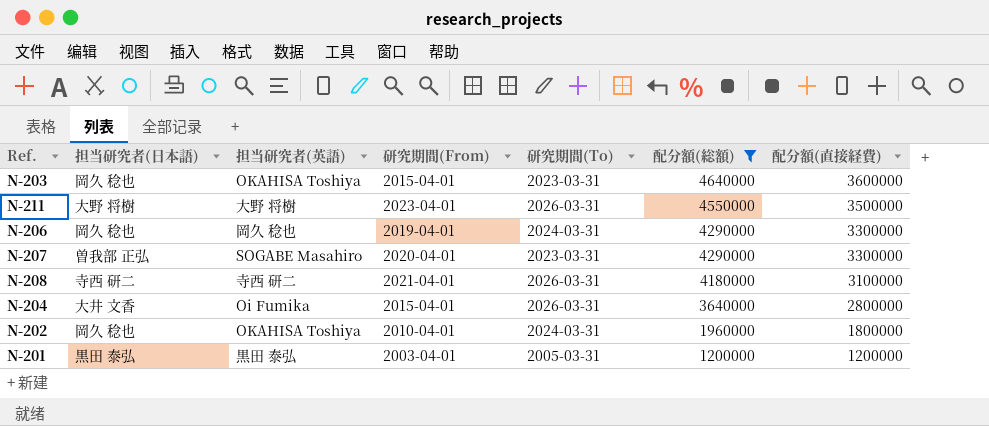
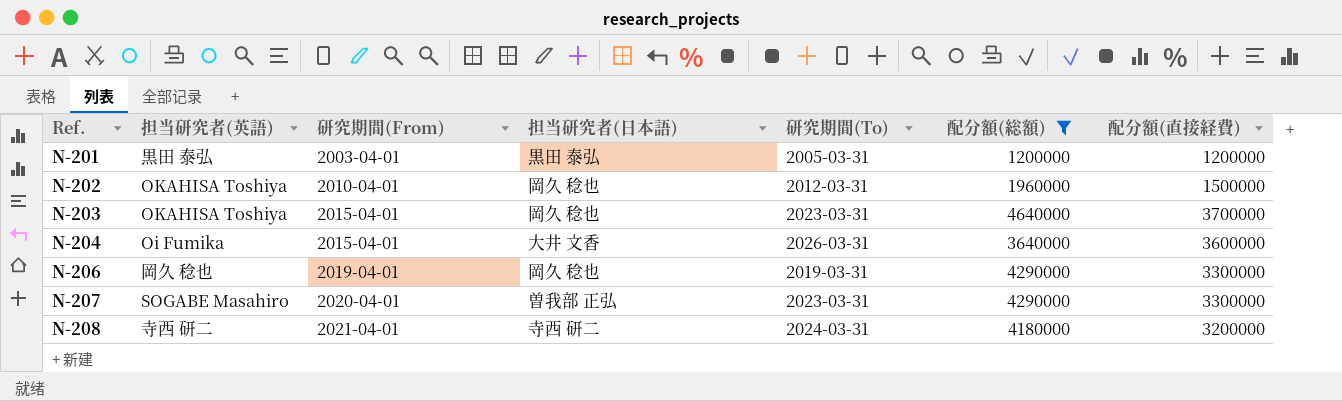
row order: 配分額(総額) descending -> Ref. ascending
column 担当研究者(日本語) | position: 2 -> 4
row N-211: 大野 将樹 | 大野 将樹 | 2023-04-01 | 2026-03-31 | 4550000 | 3500000 -> none
N-202 | 研究期間(To): 2024-03-31 -> 2012-03-31
N-202 | 配分額(直接経費): 1800000 -> 1500000
N-203 | 配分額(直接経費): 3600000 -> 3700000
N-204 | 配分額(直接経費): 2800000 -> 3600000
N-206 | 研究期間(To): 2024-03-31 -> 2019-03-31
N-208 | 研究期間(To): 2026-03-31 -> 2024-03-31
N-208 | 配分額(直接経費): 3100000 -> 3200000

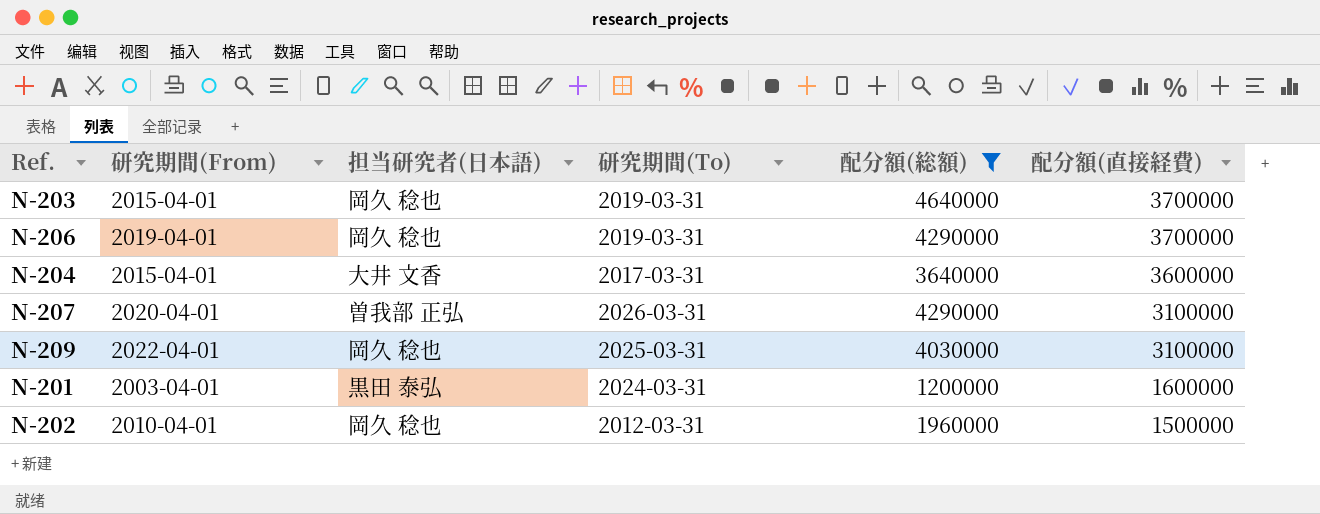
row order: Ref. ascending -> 配分額(直接経費) descending
column 担当研究者(英語) | position: 2 -> none
row N-208: 寺西 研二 | 2021-04-01 | 寺西 研二 | 2024-03-31 | 4180000 | 3200000 -> none
N-203 | 研究期間(To): 2023-03-31 -> 2019-03-31
N-206 | 配分額(直接経費): 3300000 -> 3700000
N-204 | 研究期間(To): 2026-03-31 -> 2017-03-31
N-207 | 研究期間(To): 2023-03-31 -> 2026-03-31
N-207 | 配分額(直接経費): 3300000 -> 3100000
row N-209: none -> 2022-04-01 | 岡久 稔也 | 2025-03-31 | 4030000 | 3100000
N-201 | 研究期間(To): 2005-03-31 -> 2024-03-31
N-201 | 配分額(直接経費): 1200000 -> 1600000

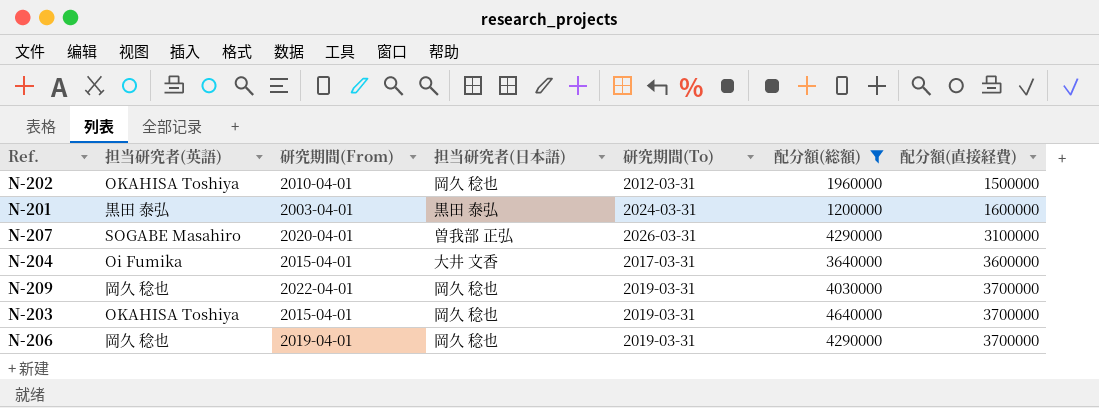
row order: 配分額(直接経費) descending -> 配分額(直接経費) ascending
column 担当研究者(英語) | position: none -> 2
N-209 | 研究期間(To): 2025-03-31 -> 2019-03-31
N-209 | 配分額(直接経費): 3100000 -> 3700000

